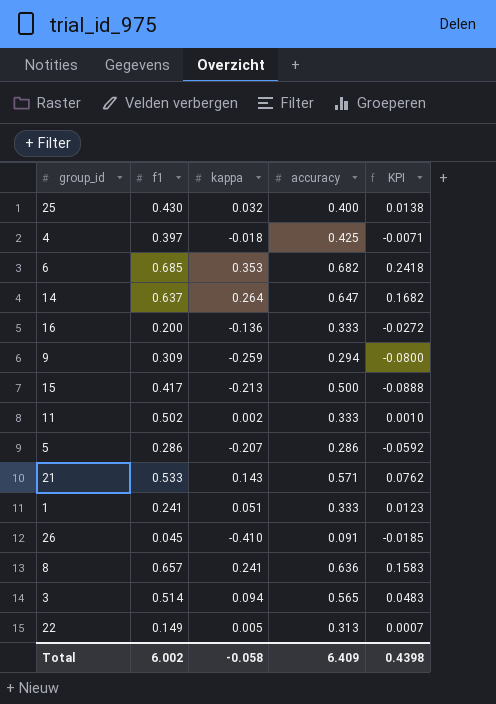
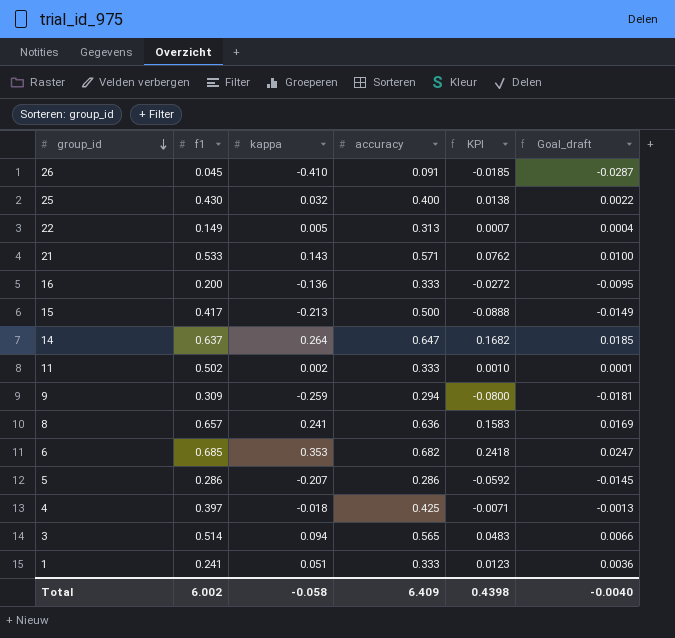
row order: none -> group_id descending
column Goal_draft | formula: none -> [kappa] * 0.07

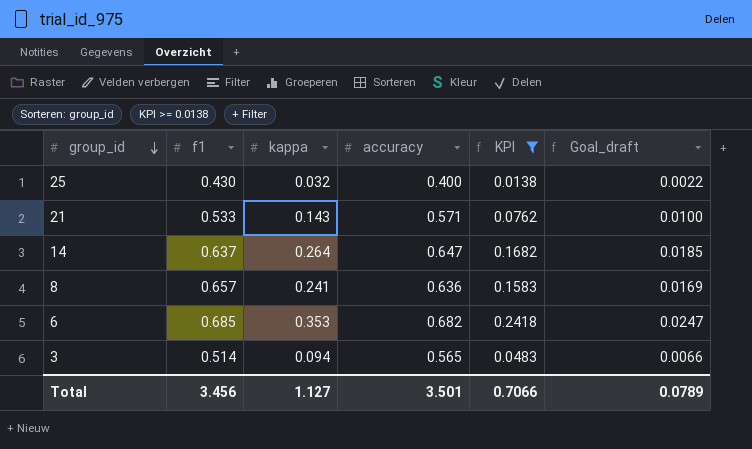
filter: none -> KPI >= 0.0138
Total | f1: 6.002 -> 3.456
Total | kappa: -0.058 -> 1.127
Total | accuracy: 6.409 -> 3.501
Total | KPI: 0.4398 -> 0.7066
Total | Goal_draft: -0.0040 -> 0.0789

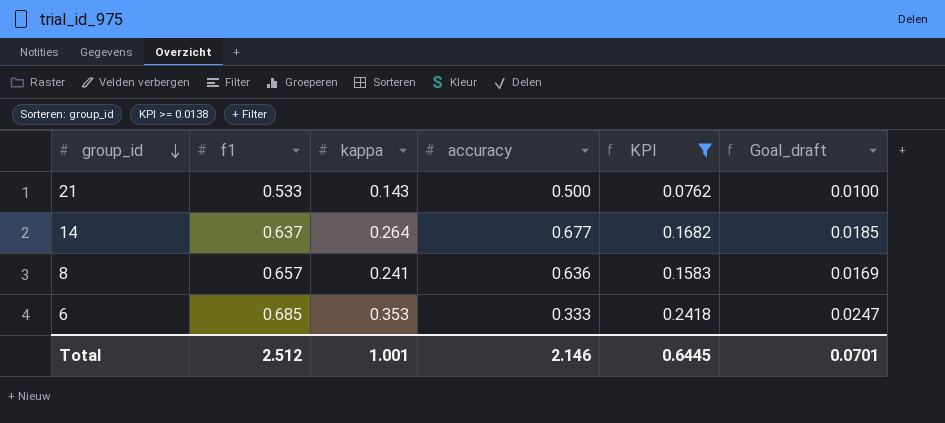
row 25: 0.430 | 0.032 | 0.400 | 0.0138 | 0.0022 -> none
row 3: 0.514 | 0.094 | 0.565 | 0.0483 | 0.0066 -> none
21 | accuracy: 0.571 -> 0.500
14 | accuracy: 0.647 -> 0.677
6 | accuracy: 0.682 -> 0.333
Total | f1: 3.456 -> 2.512
Total | kappa: 1.127 -> 1.001
Total | accuracy: 3.501 -> 2.146
Total | KPI: 0.7066 -> 0.6445
Total | Goal_draft: 0.0789 -> 0.0701

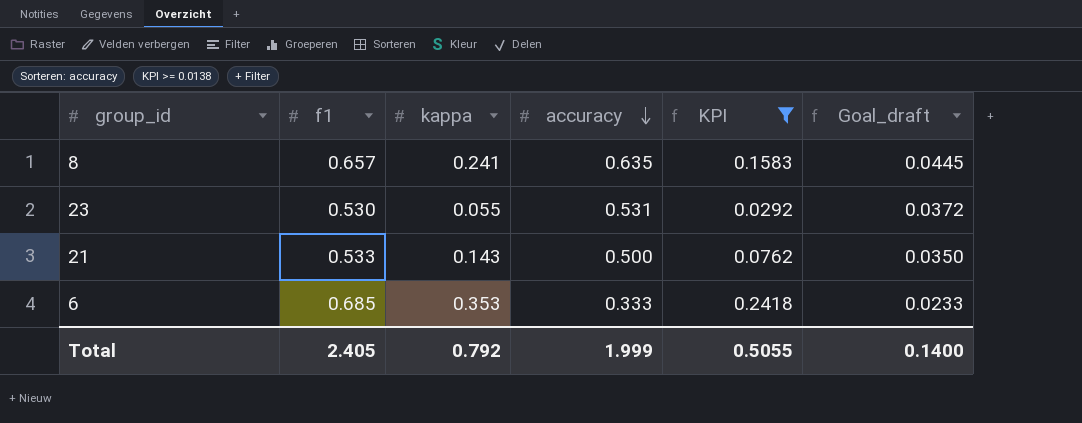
row order: group_id descending -> accuracy descending
column Goal_draft | formula: [kappa] * 0.07 -> [accuracy] * 0.07
row 14: 0.637 | 0.264 | 0.677 | 0.1682 | 0.0185 -> none
8 | accuracy: 0.636 -> 0.635
row 23: none -> 0.530 | 0.055 | 0.531 | 0.0292 | 0.0372
Total | f1: 2.512 -> 2.405
Total | kappa: 1.001 -> 0.792
Total | accuracy: 2.146 -> 1.999
Total | KPI: 0.6445 -> 0.5055
Total | Goal_draft: 0.0701 -> 0.1400

